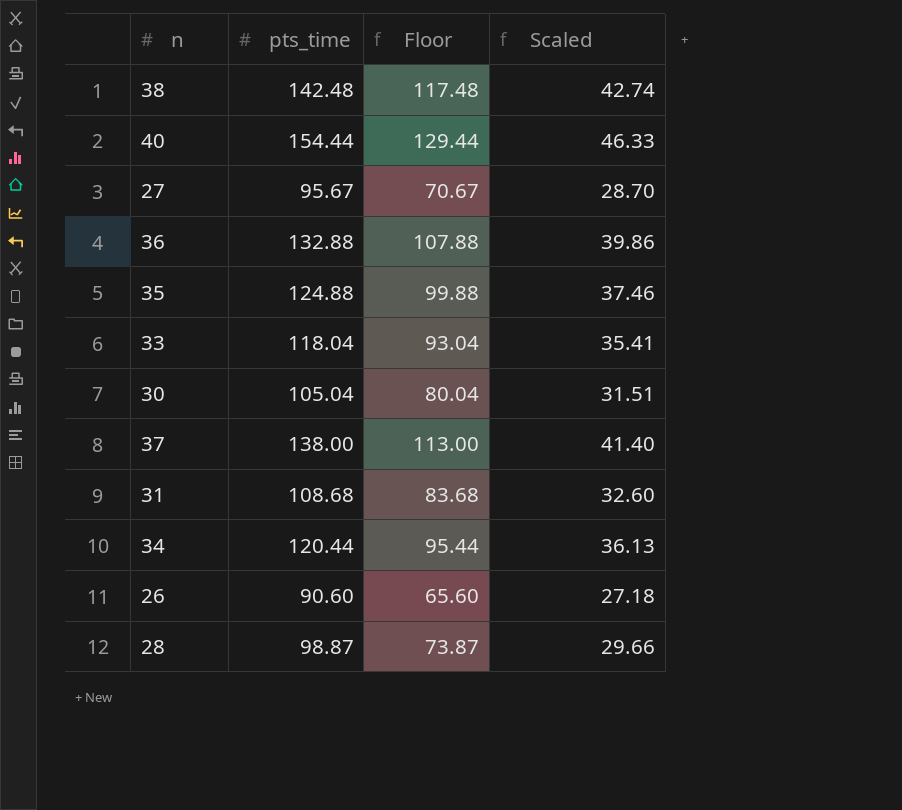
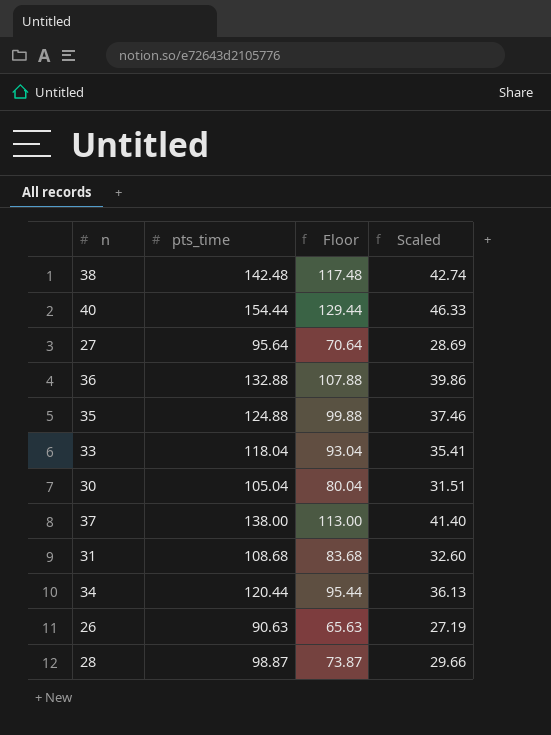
27 | pts_time: 95.67 -> 95.64
27 | Floor: 70.67 -> 70.64
27 | Scaled: 28.70 -> 28.69
26 | pts_time: 90.60 -> 90.63
26 | Floor: 65.60 -> 65.63
26 | Scaled: 27.18 -> 27.19

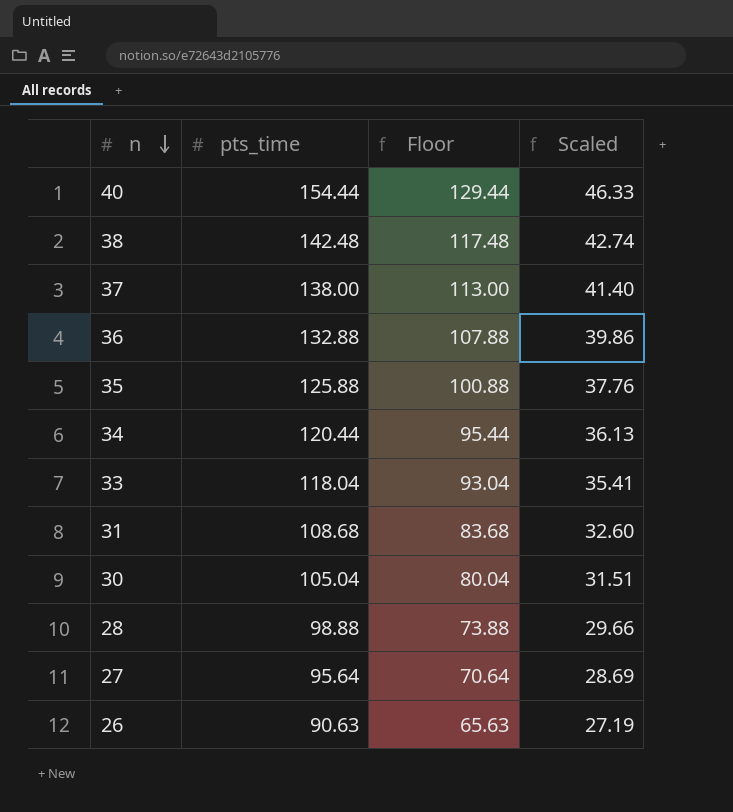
row order: none -> n descending
35 | pts_time: 124.88 -> 125.88
35 | Floor: 99.88 -> 100.88
35 | Scaled: 37.46 -> 37.76
28 | pts_time: 98.87 -> 98.88
28 | Floor: 73.87 -> 73.88

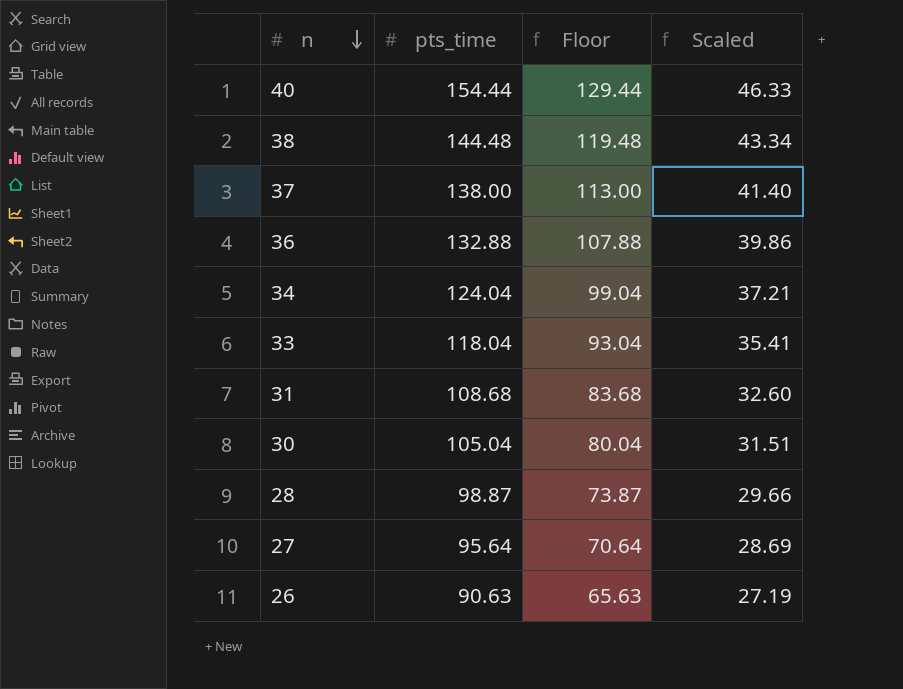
row 35: 125.88 | 100.88 | 37.76 -> none
38 | pts_time: 142.48 -> 144.48
38 | Floor: 117.48 -> 119.48
38 | Scaled: 42.74 -> 43.34
34 | pts_time: 120.44 -> 124.04
34 | Floor: 95.44 -> 99.04
34 | Scaled: 36.13 -> 37.21
28 | pts_time: 98.88 -> 98.87
28 | Floor: 73.88 -> 73.87

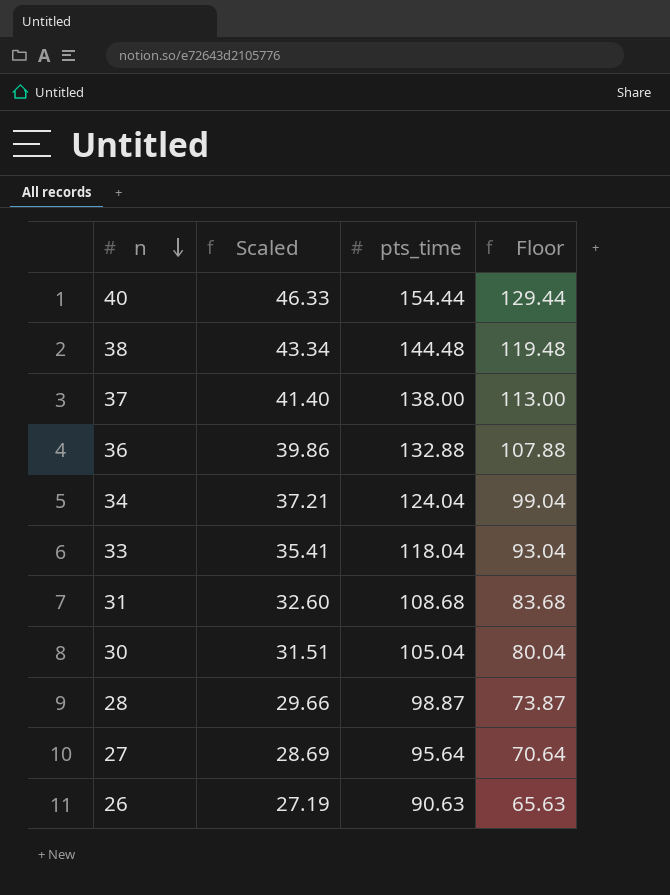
column Scaled | position: 4 -> 2

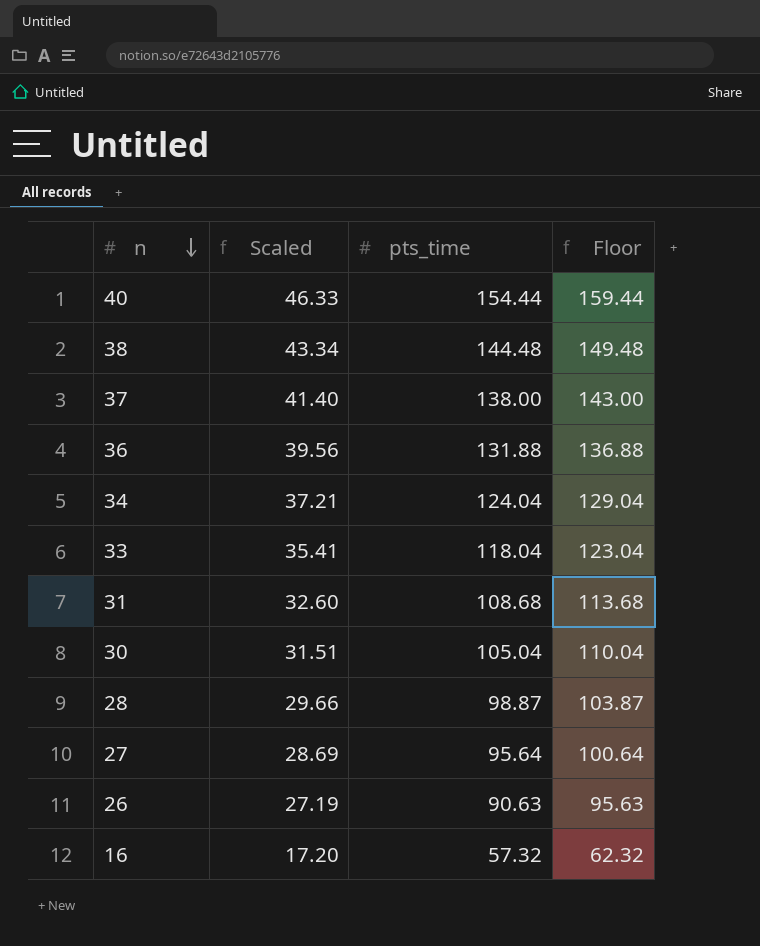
column Floor | formula: [pts_time] - 25 -> [pts_time] + 5
36 | Scaled: 39.86 -> 39.56
36 | pts_time: 132.88 -> 131.88
row 16: none -> 17.20 | 57.32 | 62.32

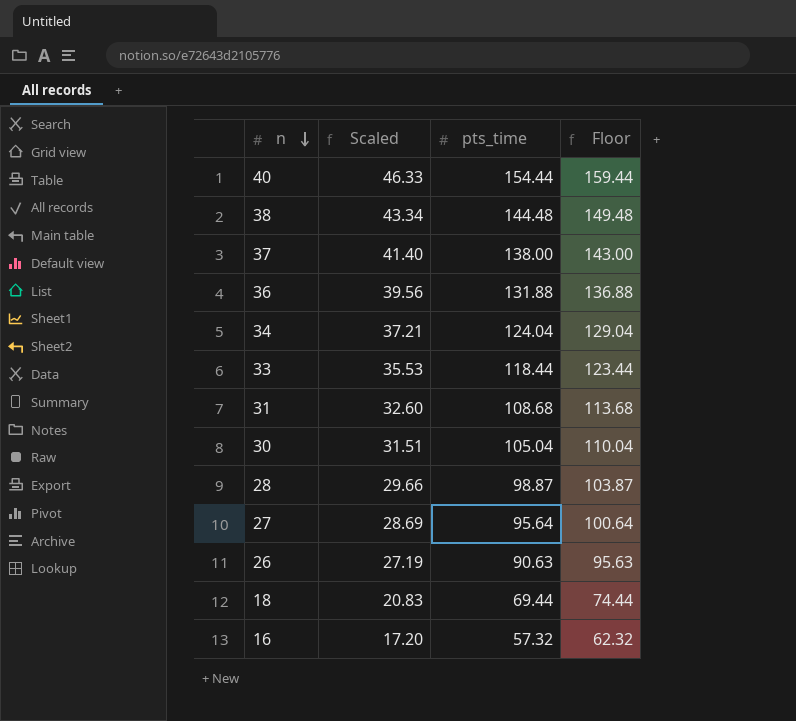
33 | Scaled: 35.41 -> 35.53
33 | pts_time: 118.04 -> 118.44
33 | Floor: 123.04 -> 123.44
row 18: none -> 20.83 | 69.44 | 74.44

